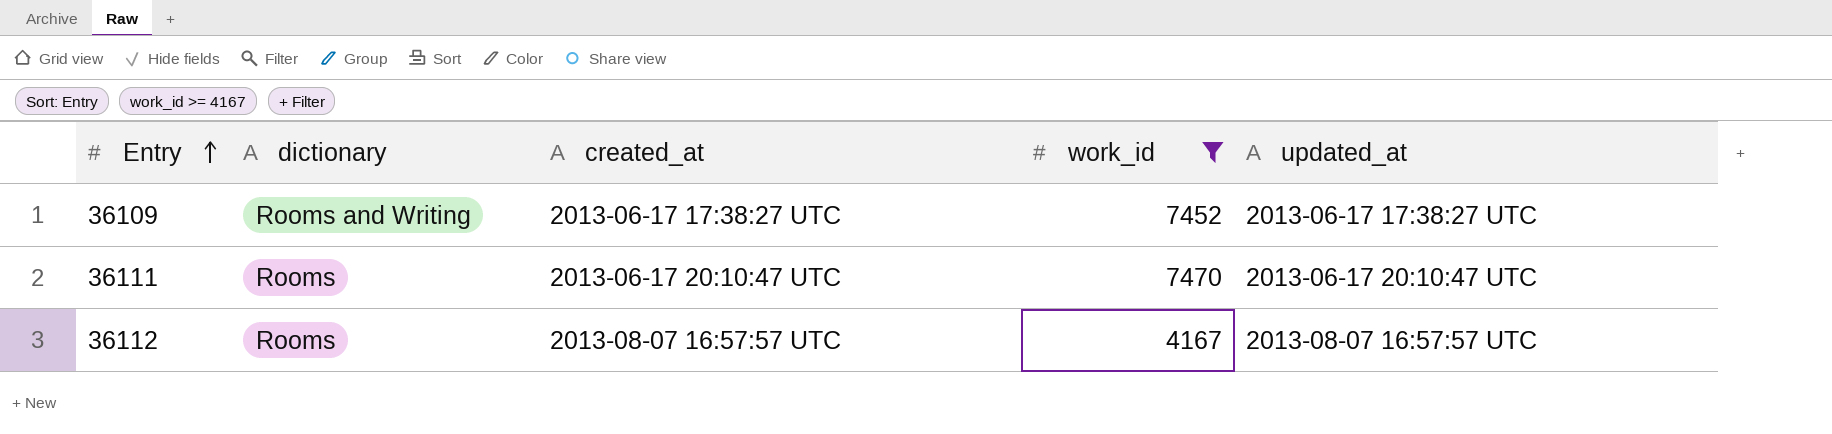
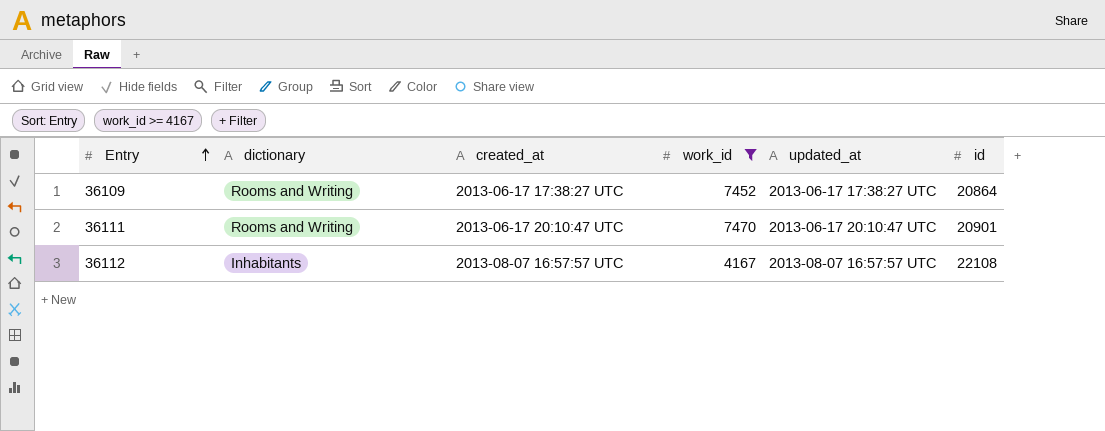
column id | position: none -> 6
36111 | dictionary: Rooms -> Rooms and Writing
36112 | dictionary: Rooms -> Inhabitants

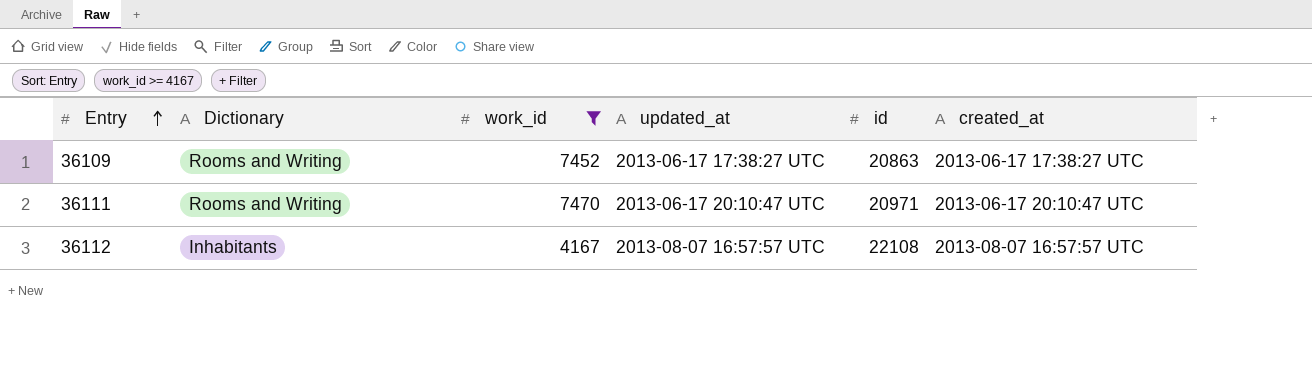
column name: dictionary -> Dictionary
column created_at | position: 3 -> 6
36109 | id: 20864 -> 20863
36111 | id: 20901 -> 20971

